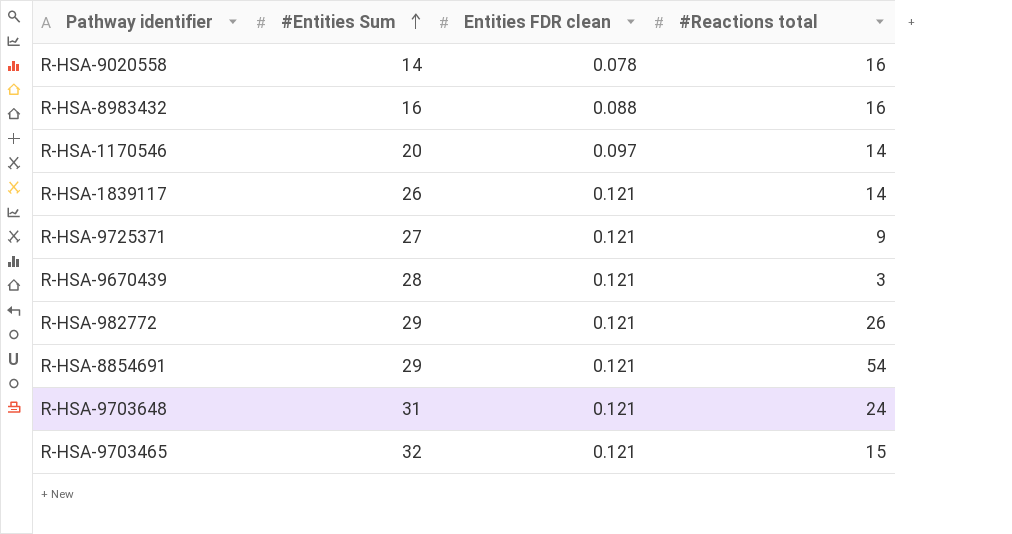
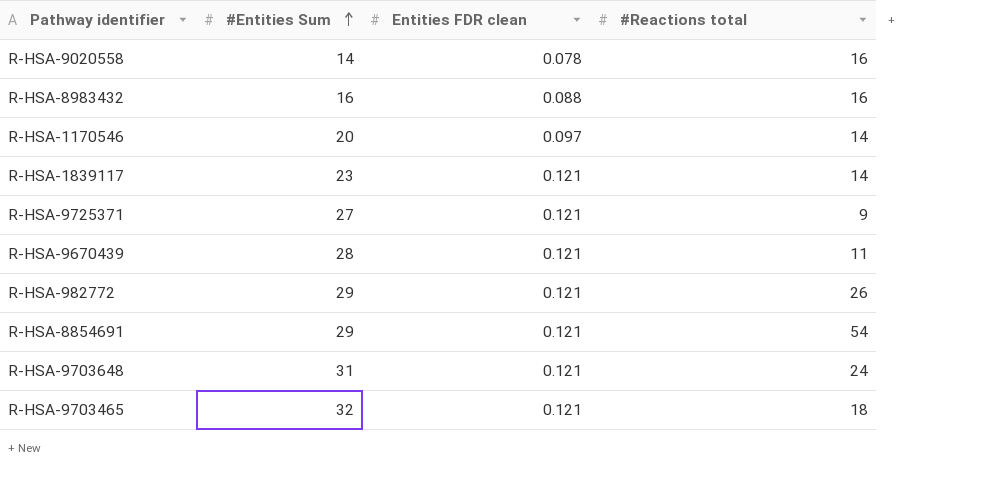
R-HSA-1839117 | #Entities Sum: 26 -> 23
R-HSA-9670439 | #Reactions total: 3 -> 11
R-HSA-9703465 | #Reactions total: 15 -> 18

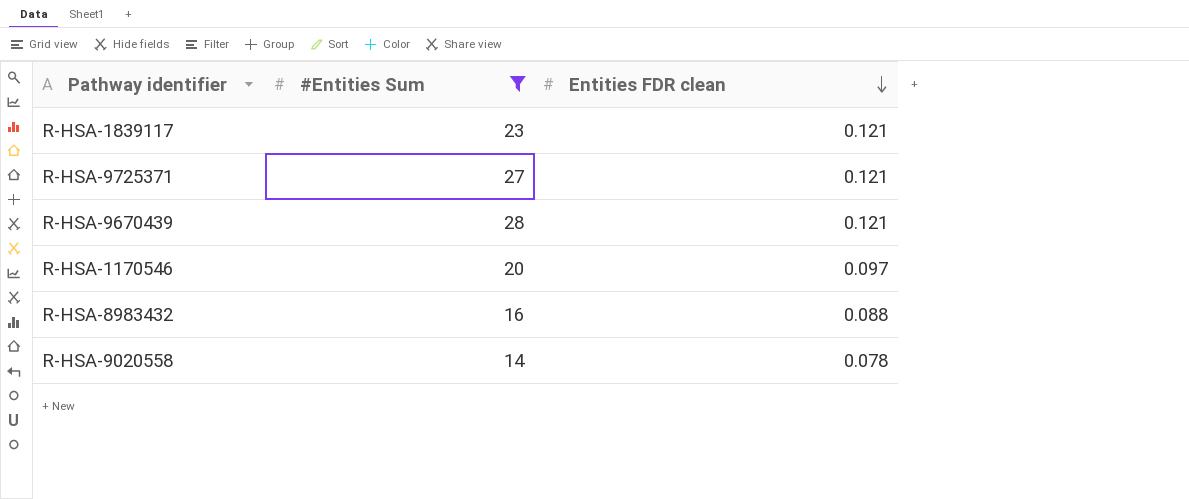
filter: none -> #Entities Sum <= 28
row order: #Entities Sum ascending -> Entities FDR clean descending
column #Reactions total | position: 4 -> none

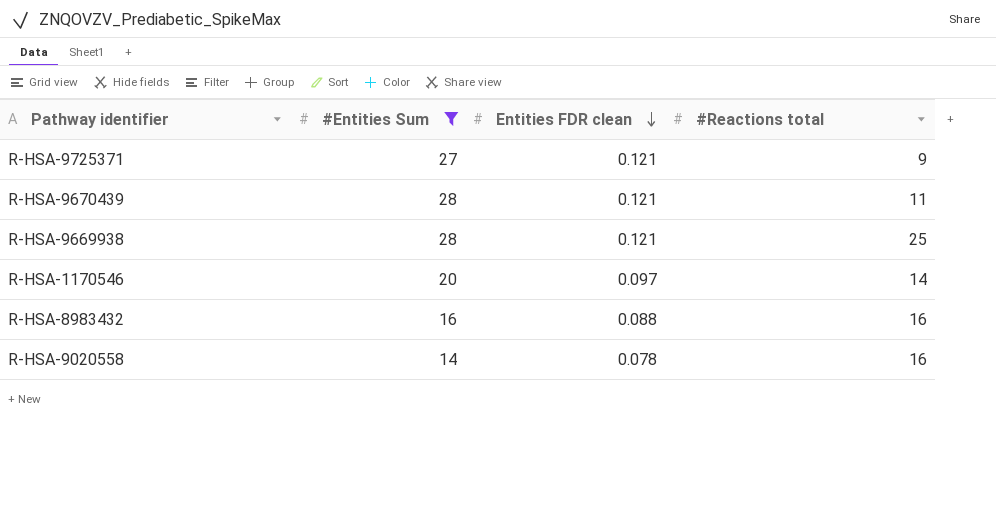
column #Reactions total | position: none -> 4
row R-HSA-1839117: 23 | 0.121 -> none
row R-HSA-9669938: none -> 28 | 0.121 | 25

